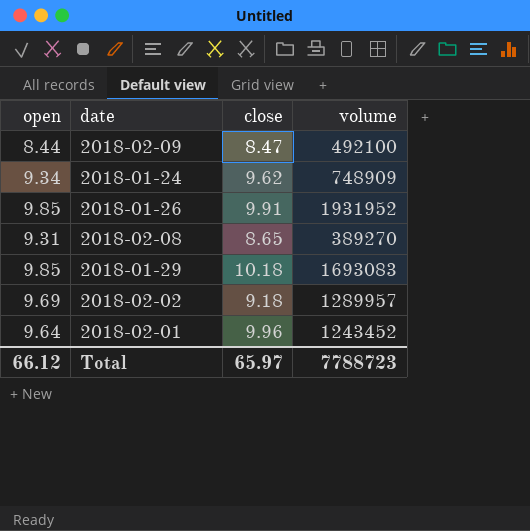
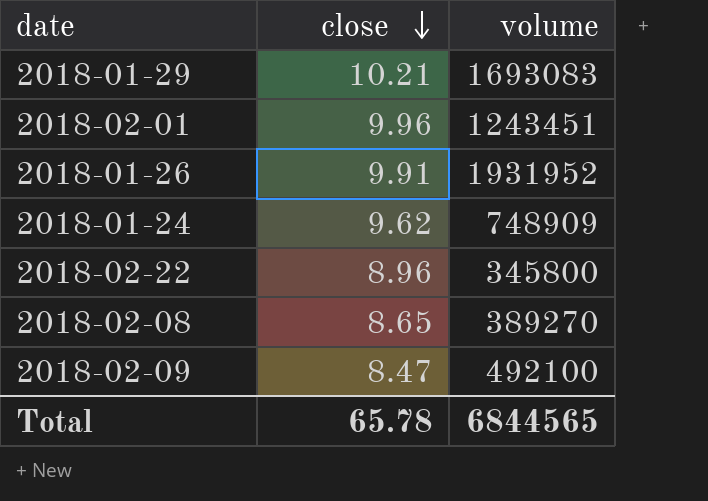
row order: none -> close descending
column open | position: 1 -> none
row 2018-02-02: 9.69 | 9.18 | 1289957 -> none
2018-01-29 | close: 10.18 -> 10.21
2018-02-01 | volume: 1243452 -> 1243451
row 2018-02-22: none -> 8.96 | 345800
Total | close: 65.97 -> 65.78
Total | volume: 7788723 -> 6844565

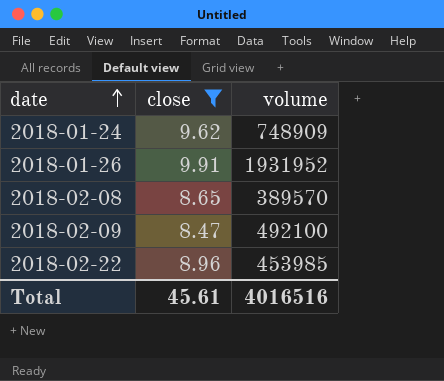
filter: none -> close <= 9.91
row order: close descending -> date ascending
2018-02-08 | volume: 389270 -> 389570
2018-02-22 | volume: 345800 -> 453985
Total | close: 65.78 -> 45.61
Total | volume: 6844565 -> 4016516

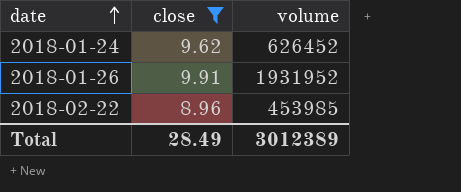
row 2018-02-08: 8.65 | 389570 -> none
row 2018-02-09: 8.47 | 492100 -> none
2018-01-24 | volume: 748909 -> 626452
Total | close: 45.61 -> 28.49
Total | volume: 4016516 -> 3012389

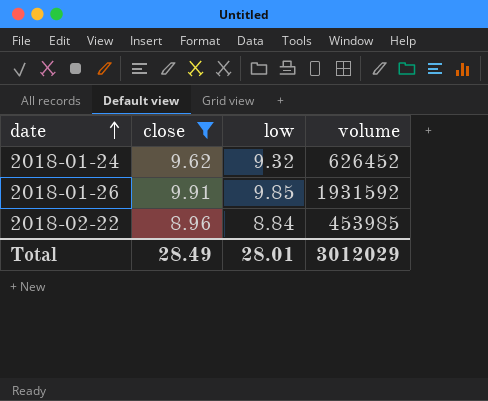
column low | position: none -> 3
2018-01-26 | volume: 1931952 -> 1931592
Total | volume: 3012389 -> 3012029

